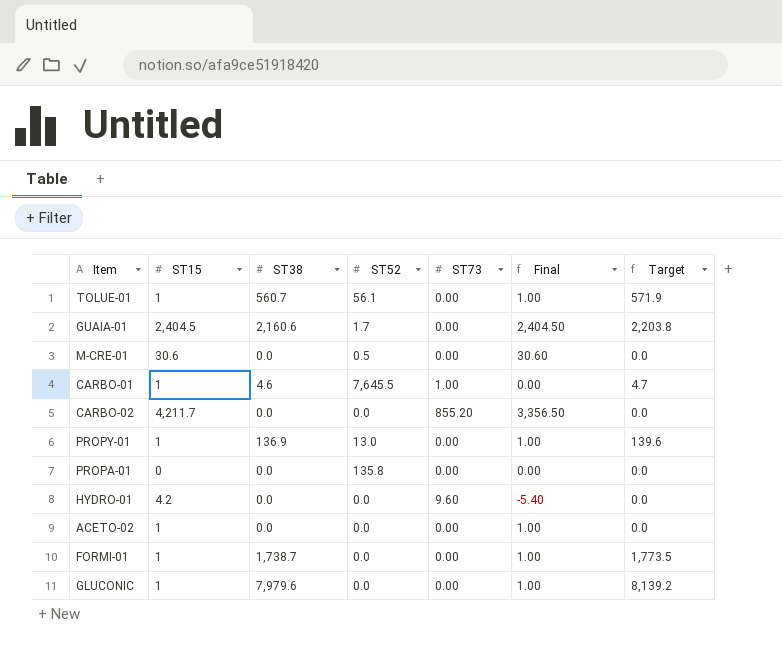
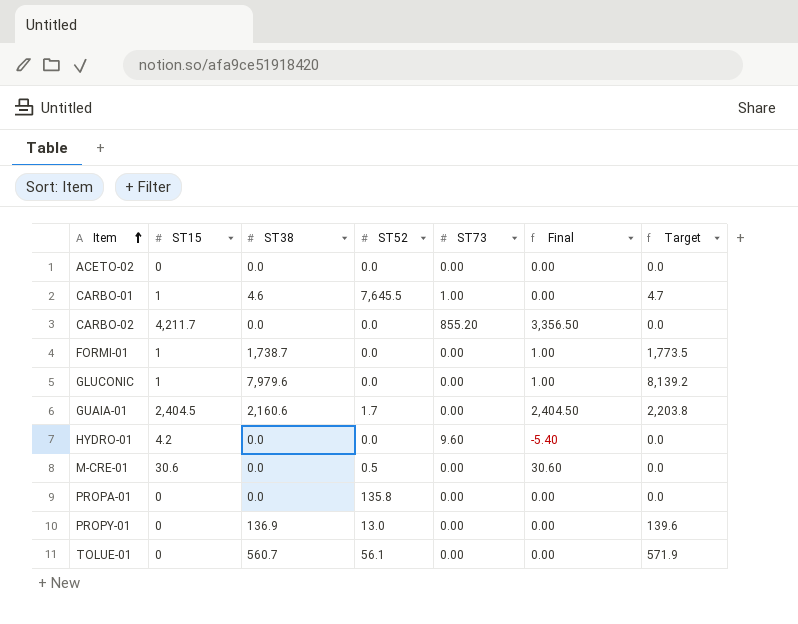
row order: none -> Item ascending
ACETO-02 | ST15: 1 -> 0
ACETO-02 | Final: 1.00 -> 0.00
PROPY-01 | ST15: 1 -> 0
PROPY-01 | Final: 1.00 -> 0.00
TOLUE-01 | ST15: 1 -> 0
TOLUE-01 | Final: 1.00 -> 0.00

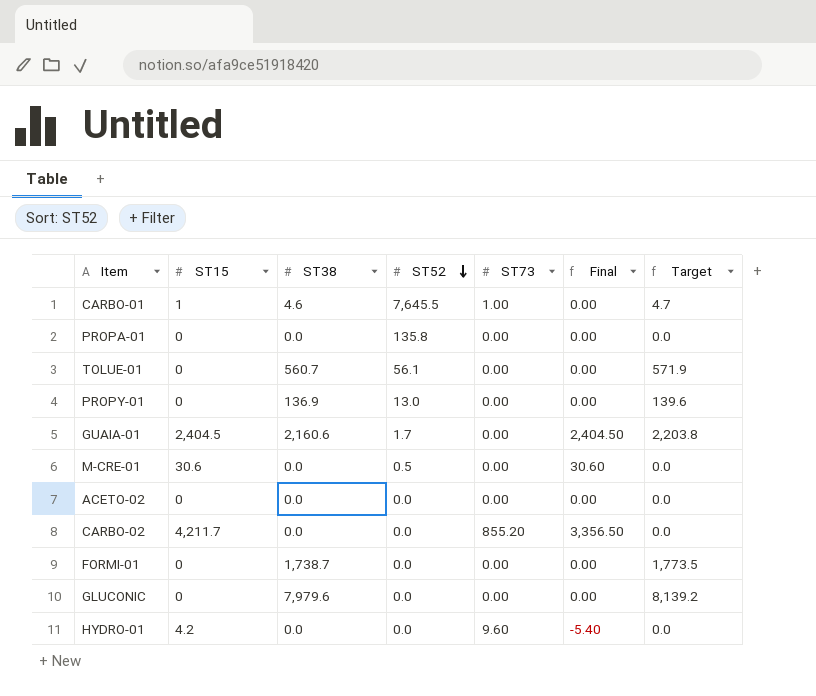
row order: Item ascending -> ST52 descending
FORMI-01 | ST15: 1 -> 0
FORMI-01 | Final: 1.00 -> 0.00
GLUCONIC | ST15: 1 -> 0
GLUCONIC | Final: 1.00 -> 0.00

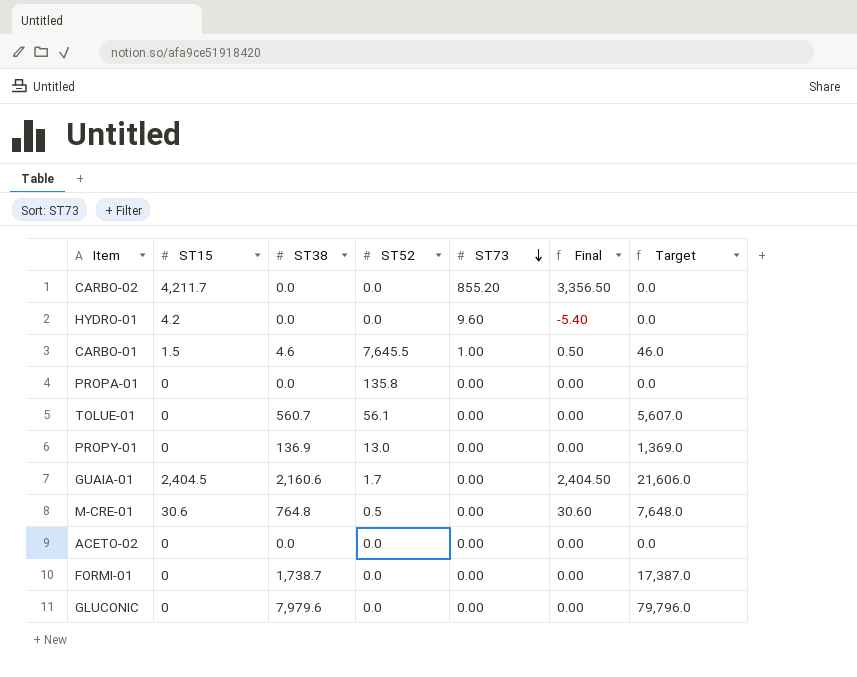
row order: ST52 descending -> ST73 descending
column Target | formula: [ST38] * 1.02 -> [ST38] * 10
CARBO-01 | ST15: 1 -> 1.5
CARBO-01 | Final: 0.00 -> 0.50
M-CRE-01 | ST38: 0.0 -> 764.8

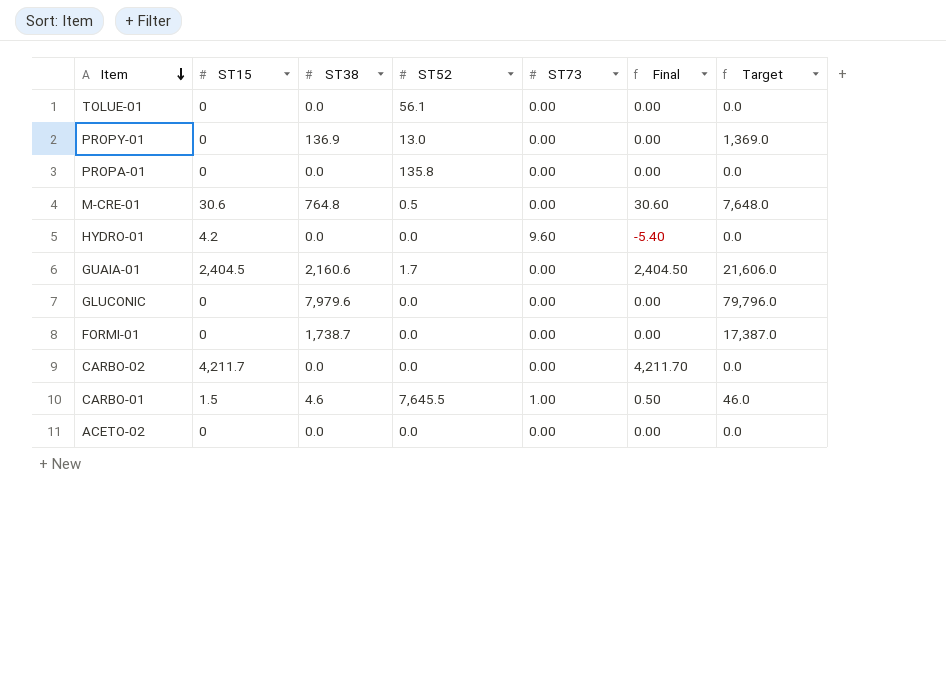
row order: ST73 descending -> Item descending
TOLUE-01 | ST38: 560.7 -> 0.0
TOLUE-01 | Target: 5,607.0 -> 0.0
CARBO-02 | ST73: 855.20 -> 0.00
CARBO-02 | Final: 3,356.50 -> 4,211.70

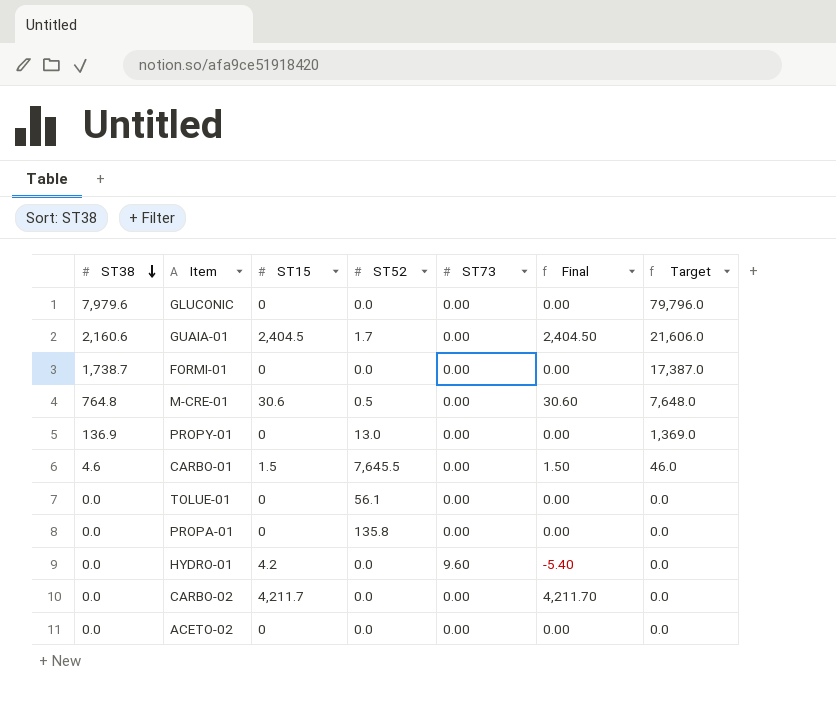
row order: Item descending -> ST38 descending
column ST38 | position: 3 -> 1
CARBO-01 | ST73: 1.00 -> 0.00
CARBO-01 | Final: 0.50 -> 1.50

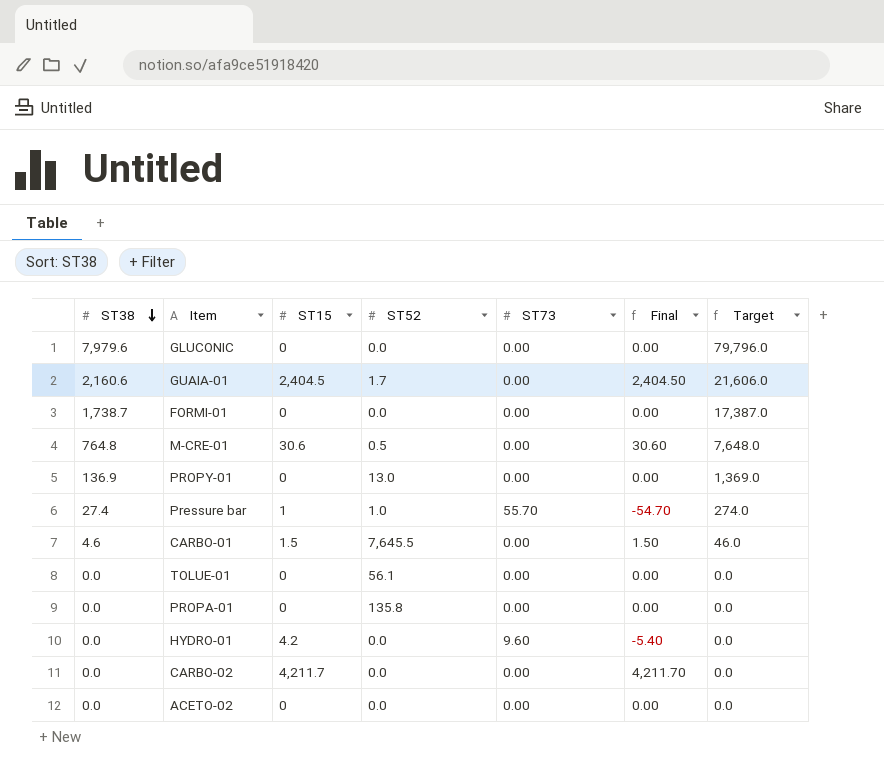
row Pressure bar: none -> 27.4 | 1 | 1.0 | 55.70 | -54.70 | 274.0

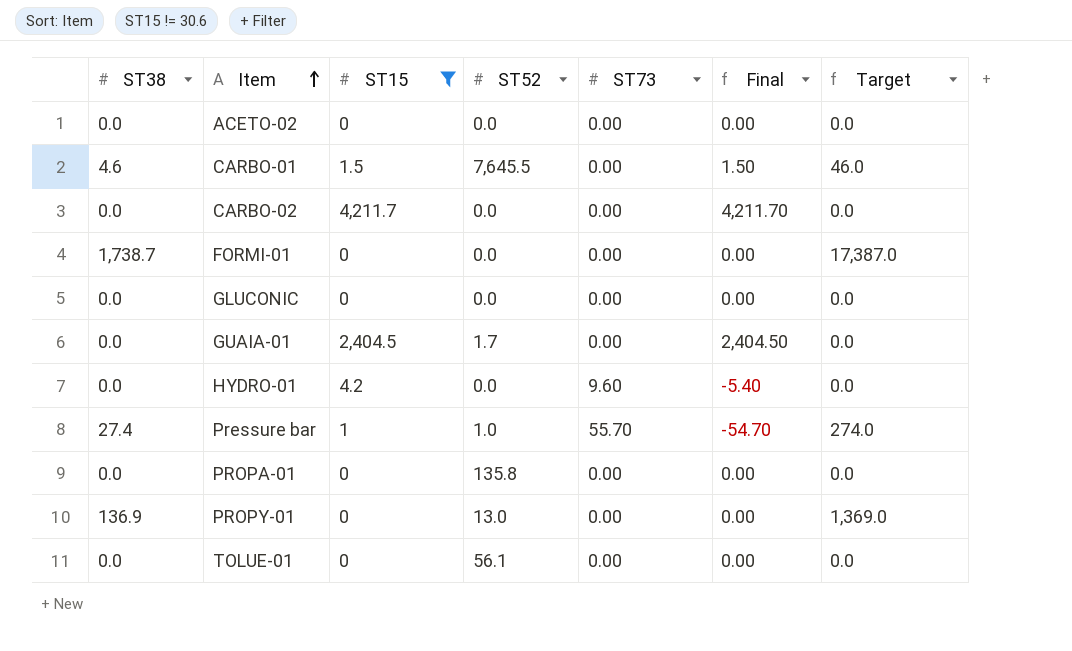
filter: none -> ST15 != 30.6
row order: ST38 descending -> Item ascending
GLUCONIC | ST38: 7,979.6 -> 0.0
GLUCONIC | Target: 79,796.0 -> 0.0
GUAIA-01 | ST38: 2,160.6 -> 0.0
GUAIA-01 | Target: 21,606.0 -> 0.0

